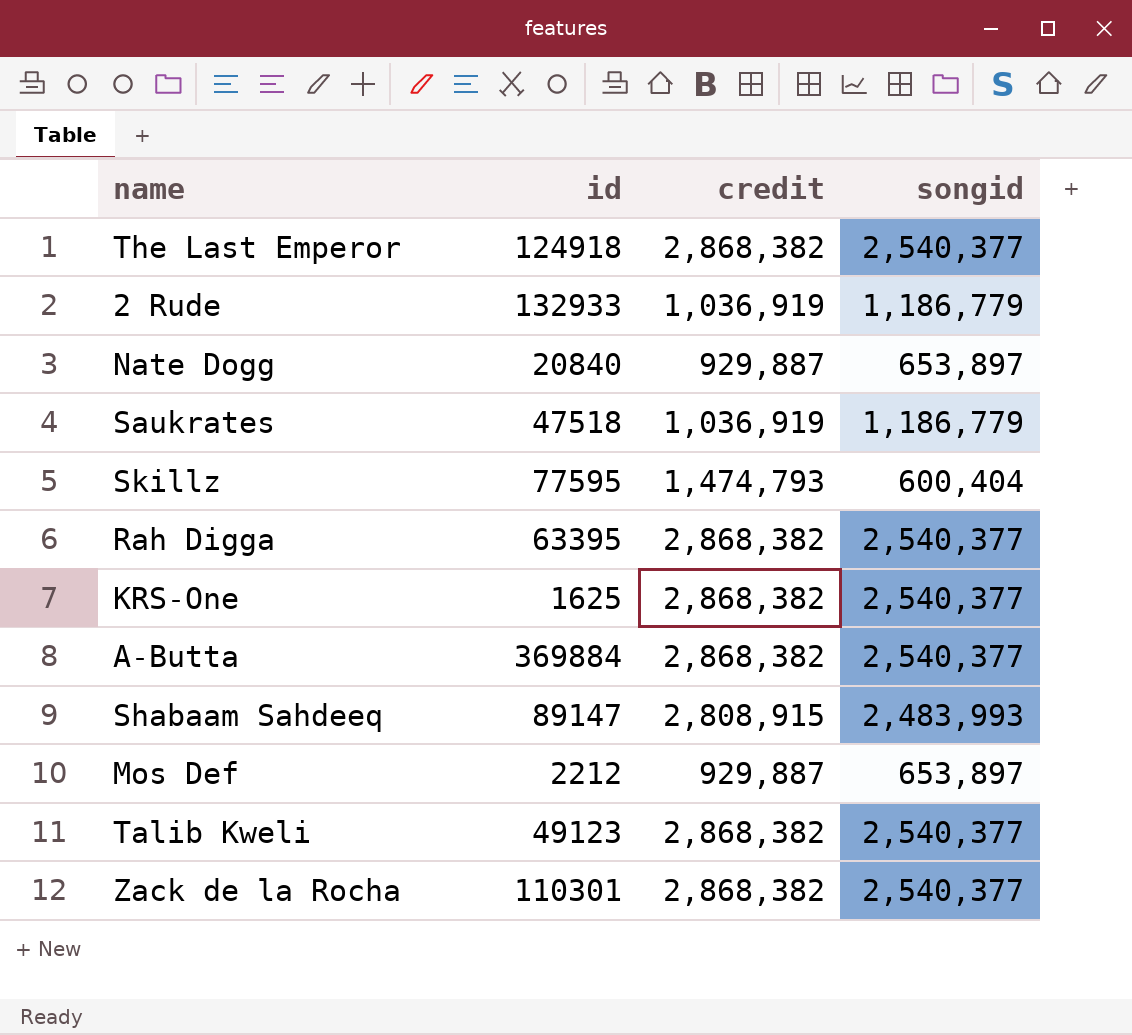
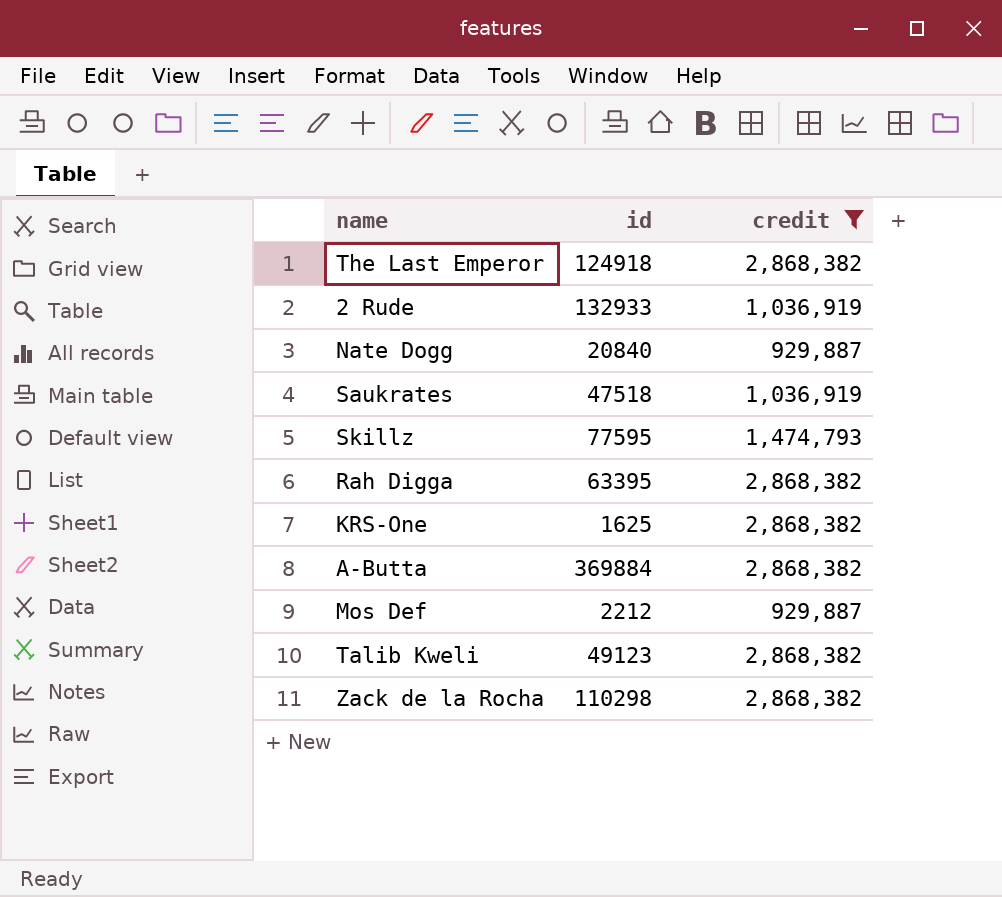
filter: none -> credit != 2,808,915
column songid | position: 4 -> none
Zack de la Rocha | id: 110301 -> 110298

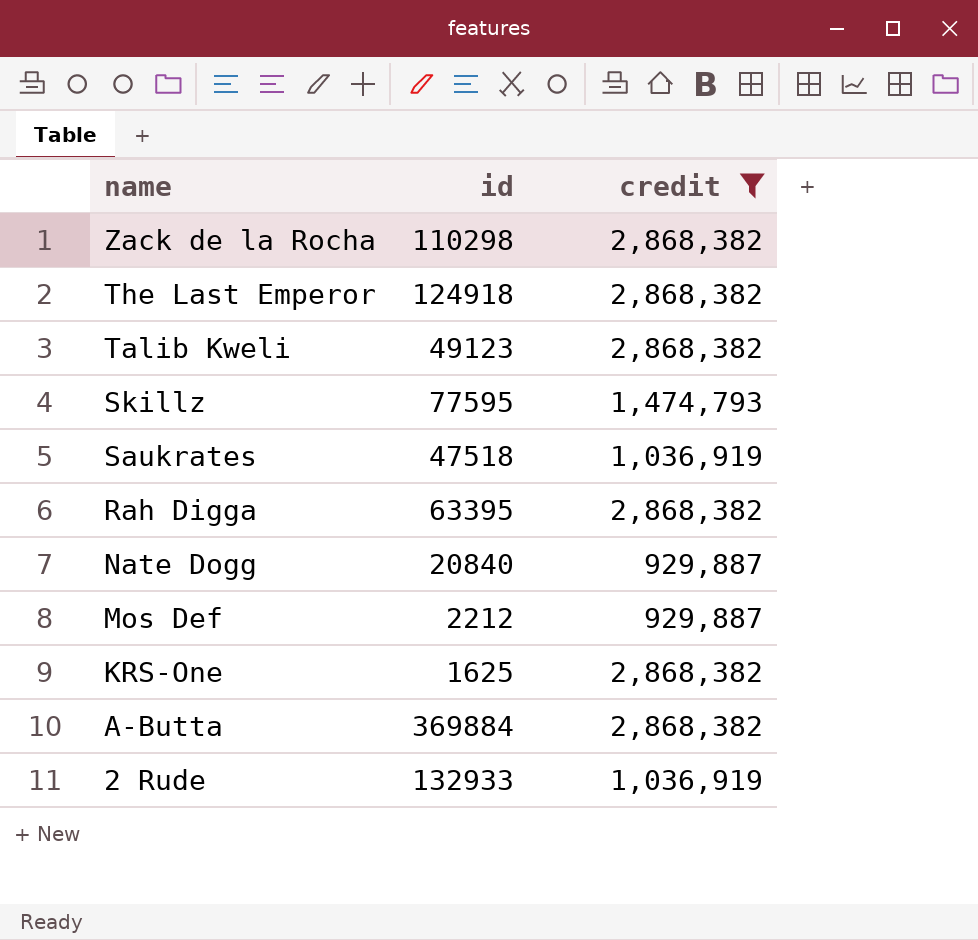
row order: none -> name descending

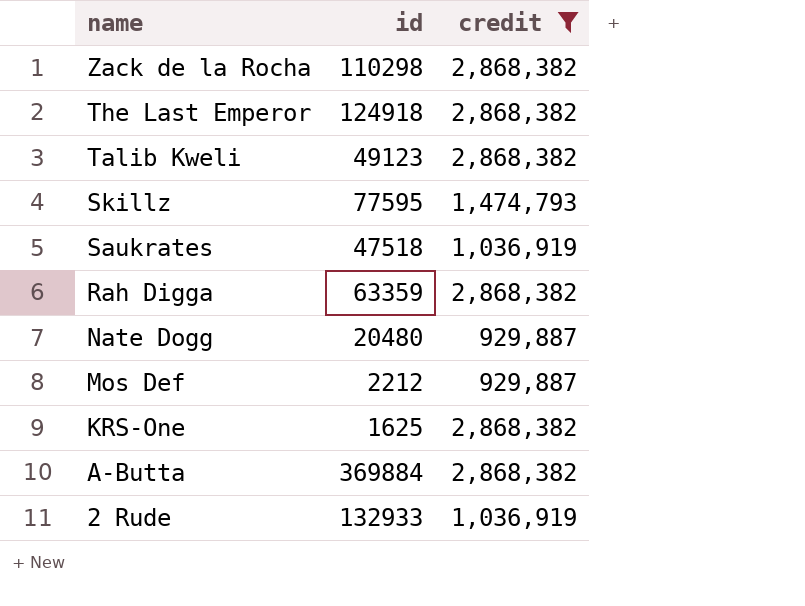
Rah Digga | id: 63395 -> 63359
Nate Dogg | id: 20840 -> 20480

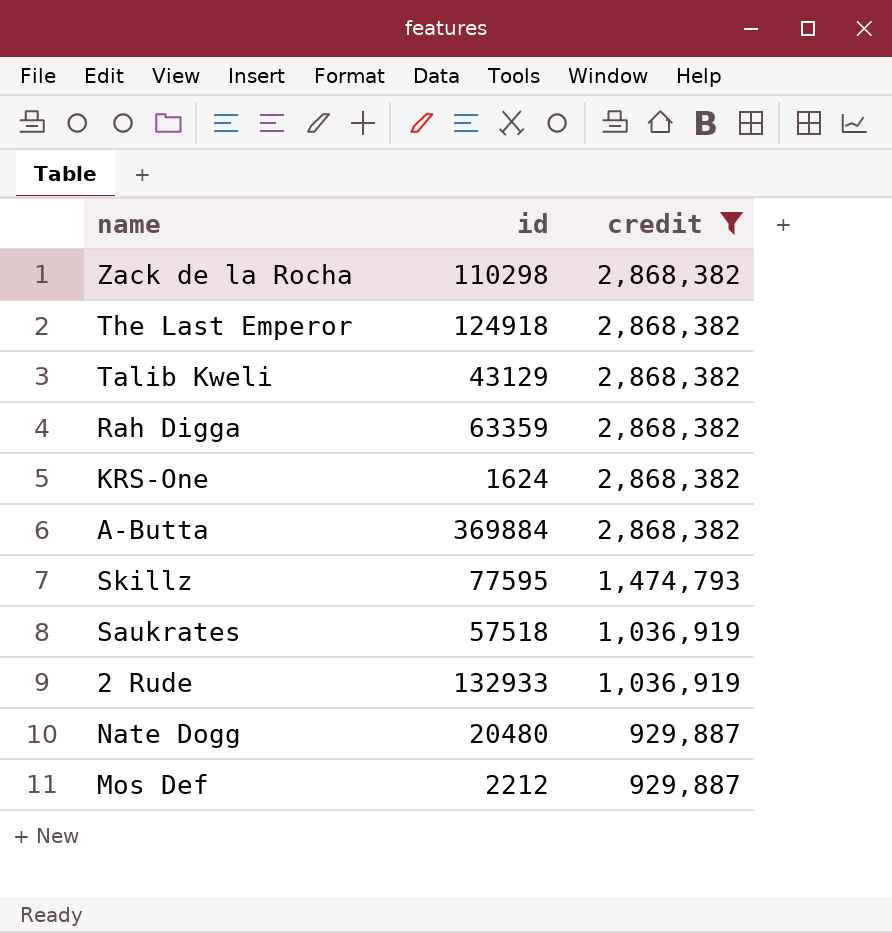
row order: name descending -> credit descending
Talib Kweli | id: 49123 -> 43129
KRS‐One | id: 1625 -> 1624
Saukrates | id: 47518 -> 57518

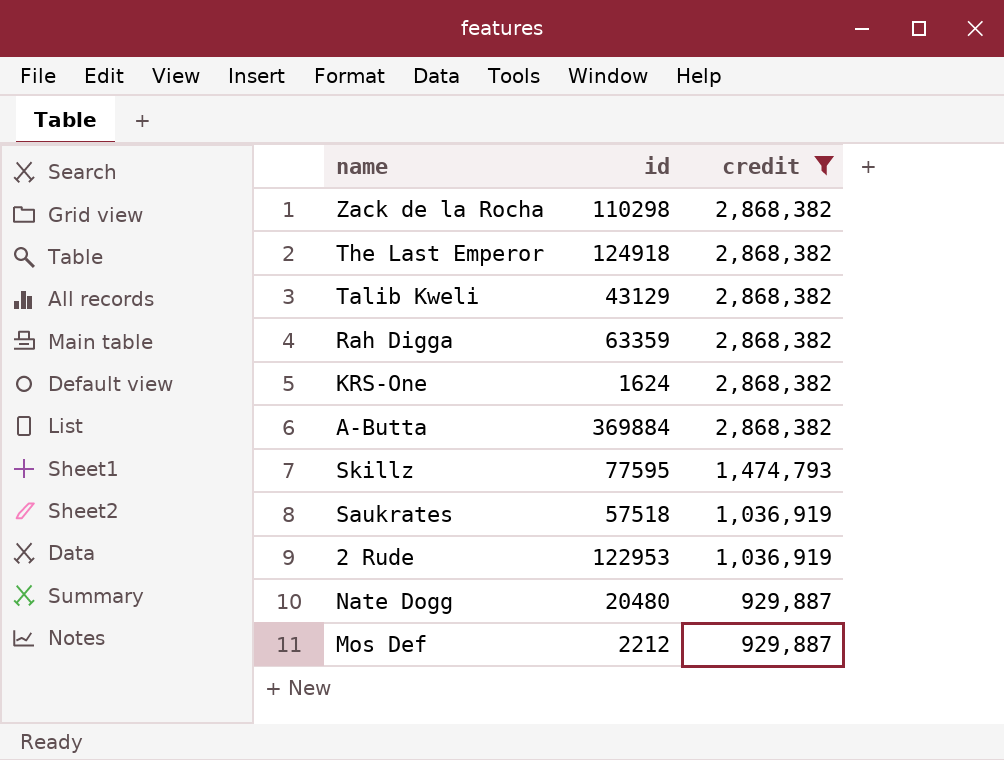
2 Rude | id: 132933 -> 122953

